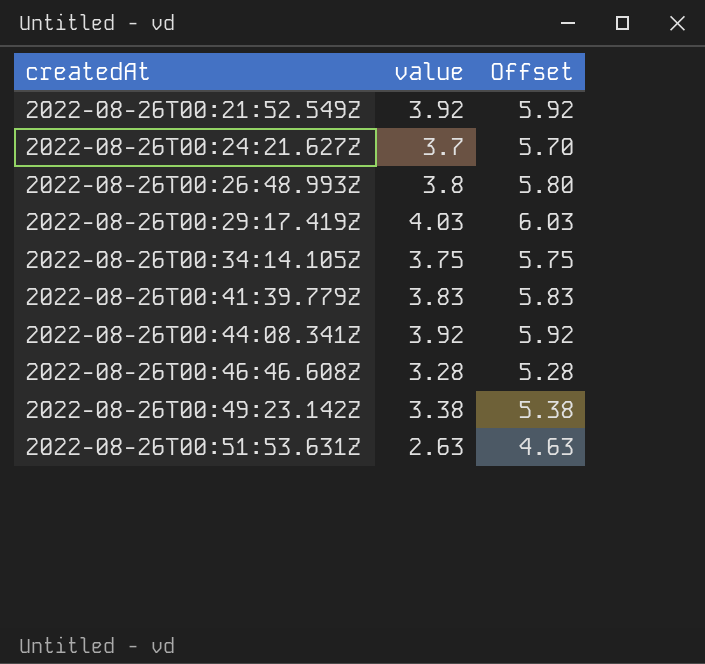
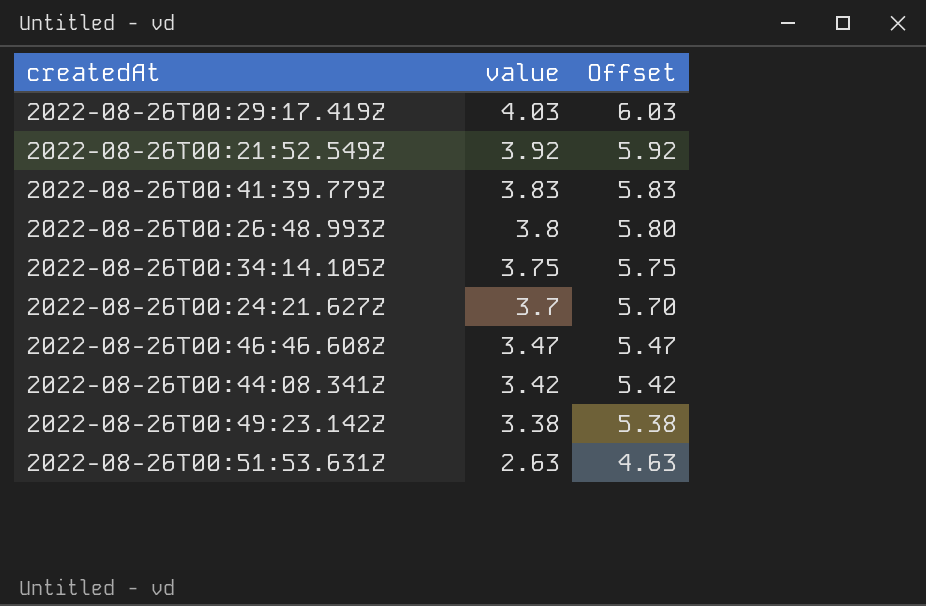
row order: createdAt ascending -> value descending
2022-08-26T00:46:46.608Z | value: 3.28 -> 3.47
2022-08-26T00:46:46.608Z | Offset: 5.28 -> 5.47
2022-08-26T00:44:08.341Z | value: 3.92 -> 3.42
2022-08-26T00:44:08.341Z | Offset: 5.92 -> 5.42

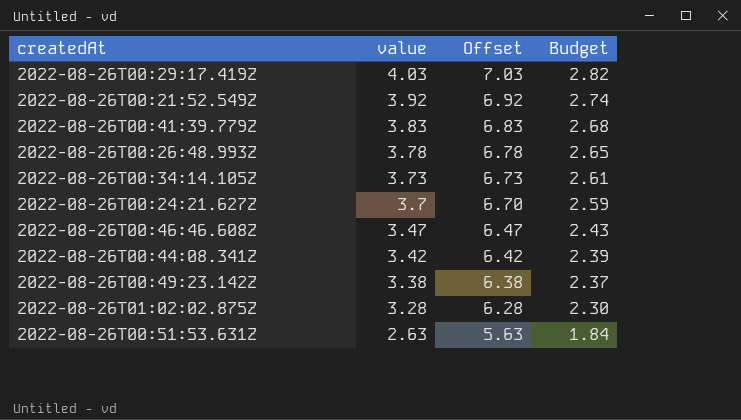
column Offset | formula: [value] + 2 -> [value] + 3
column Budget | formula: none -> [value] * 0.7
2022-08-26T00:26:48.993Z | value: 3.8 -> 3.78
2022-08-26T00:34:14.105Z | value: 3.75 -> 3.73
row 2022-08-26T01:02:02.875Z: none -> 3.28 | 6.28 | 2.30

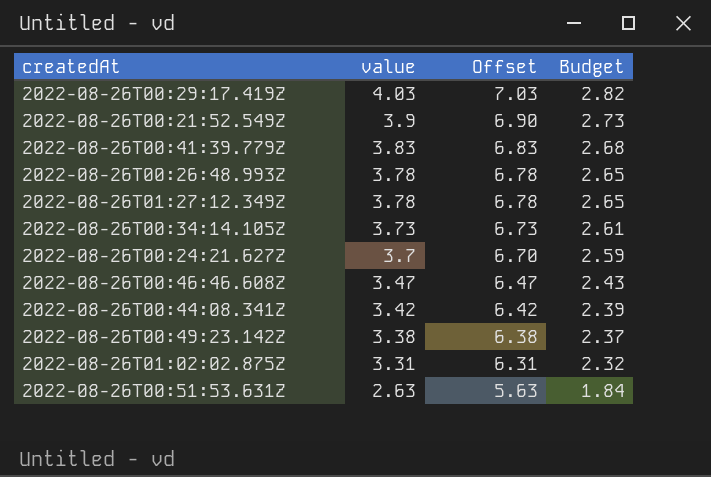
2022-08-26T00:21:52.549Z | value: 3.92 -> 3.9
2022-08-26T00:21:52.549Z | Offset: 6.92 -> 6.90
2022-08-26T00:21:52.549Z | Budget: 2.74 -> 2.73
row 2022-08-26T01:27:12.349Z: none -> 3.78 | 6.78 | 2.65
2022-08-26T01:02:02.875Z | value: 3.28 -> 3.31
2022-08-26T01:02:02.875Z | Offset: 6.28 -> 6.31
2022-08-26T01:02:02.875Z | Budget: 2.30 -> 2.32

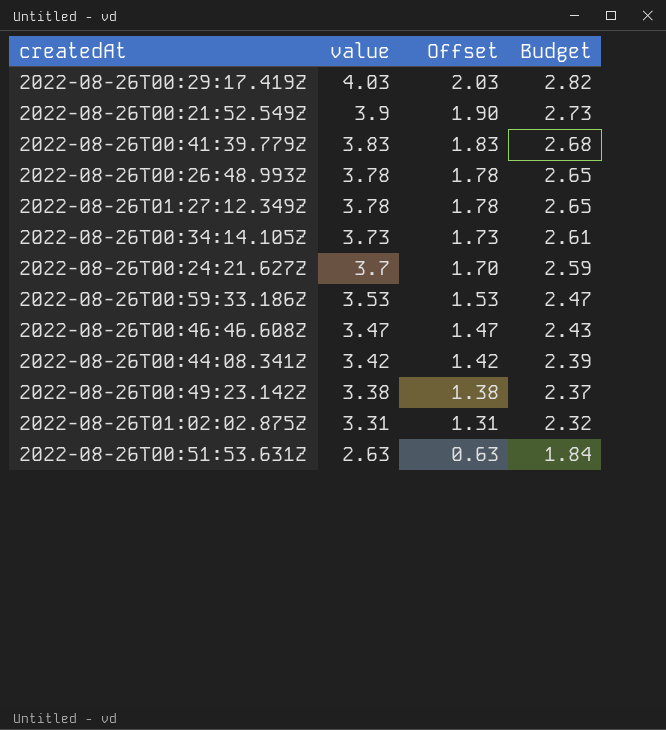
column Offset | formula: [value] + 3 -> [value] - 2
row 2022-08-26T00:59:33.186Z: none -> 3.53 | 1.53 | 2.47

